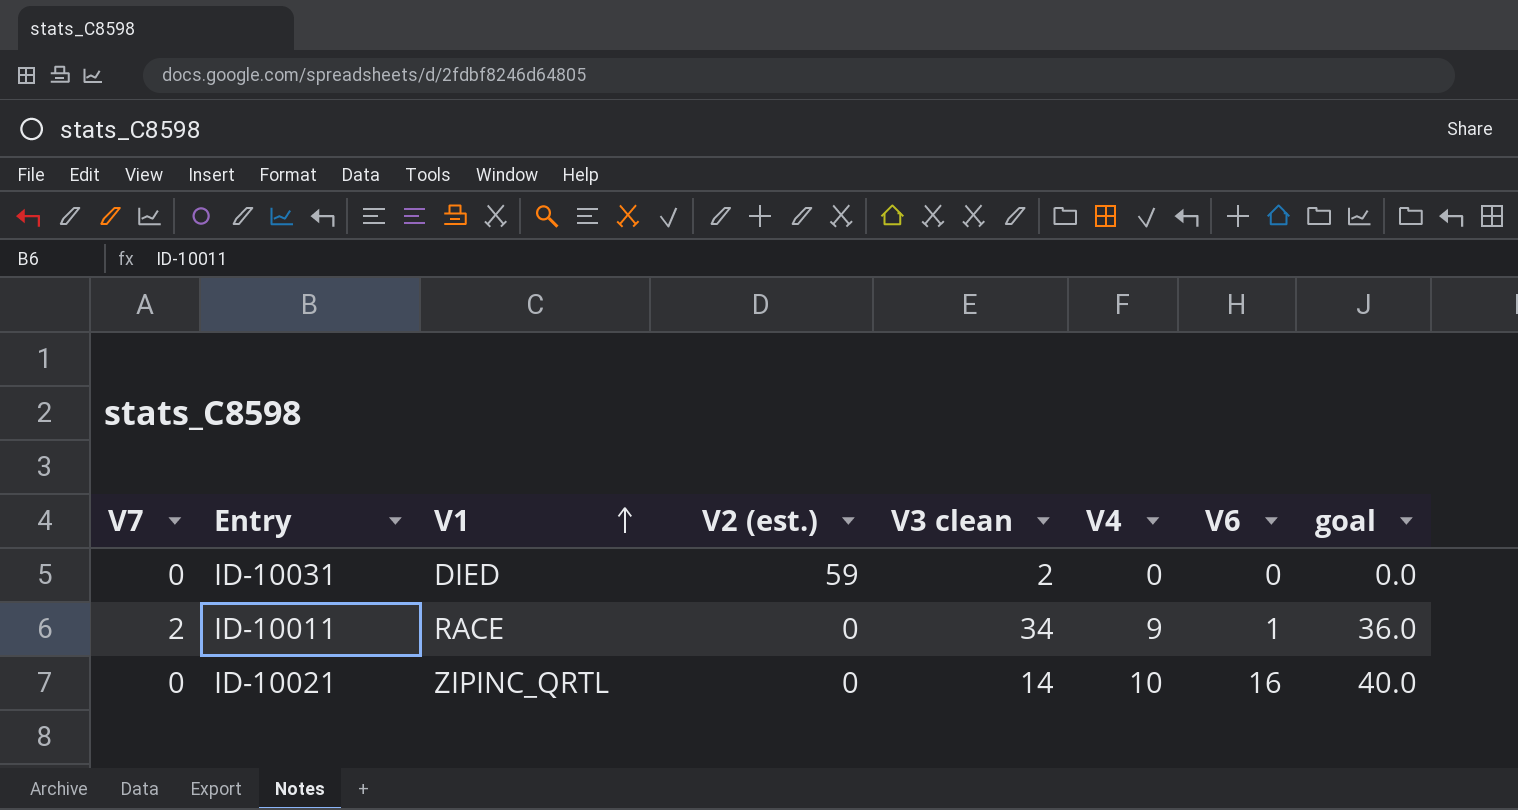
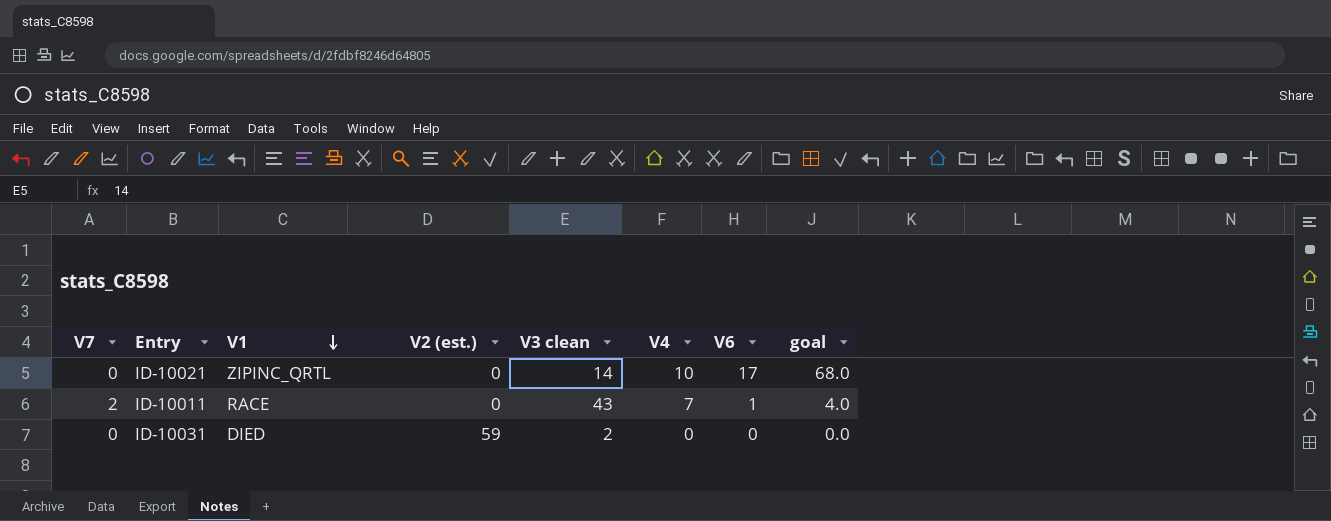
row order: V1 ascending -> V1 descending
column goal | formula: [V4] * 4 -> [V6] * 4
ID-10021 | V6: 16 -> 17
ID-10011 | V3 clean: 34 -> 43
ID-10011 | V4: 9 -> 7

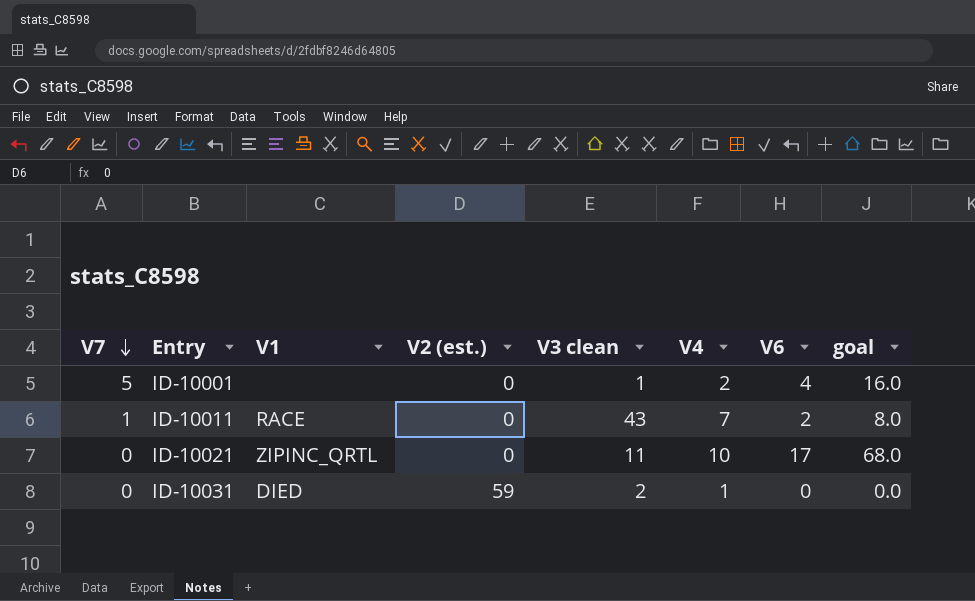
row order: V1 descending -> V7 descending
row ID-10001: none -> 5 | none | 0 | 1 | 2 | 4 | 16.0
ID-10011 | V7: 2 -> 1
ID-10011 | V6: 1 -> 2
ID-10011 | goal: 4.0 -> 8.0
ID-10021 | V3 clean: 14 -> 11
ID-10031 | V4: 0 -> 1

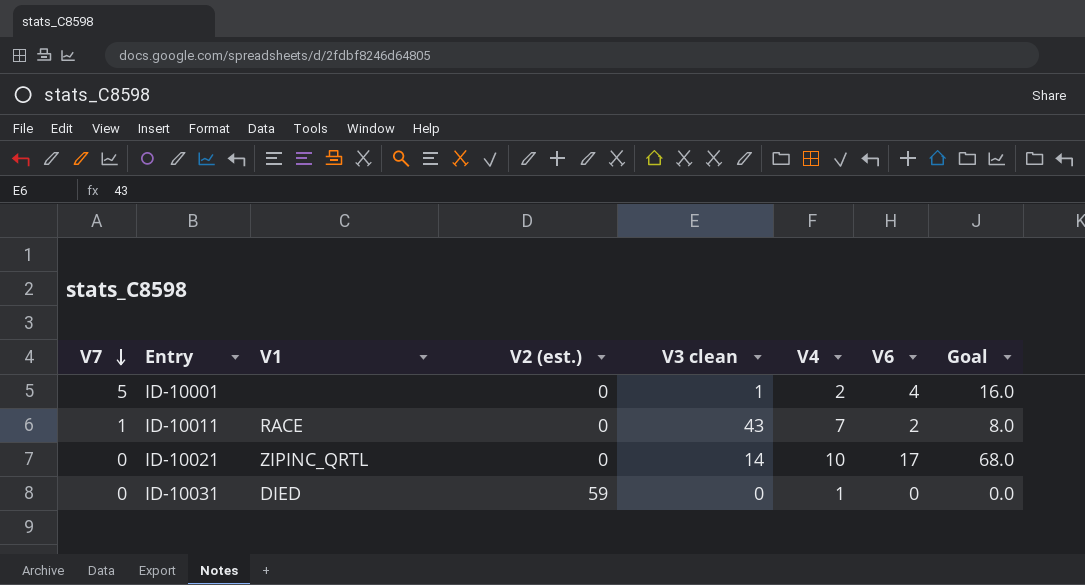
column name: goal -> Goal
ID-10021 | V3 clean: 11 -> 14
ID-10031 | V3 clean: 2 -> 0

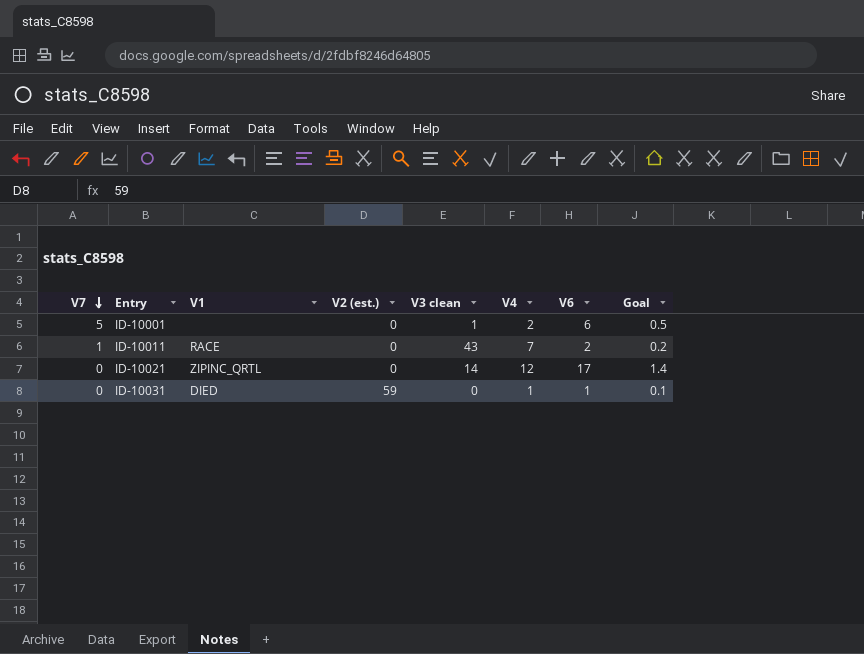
column Goal | formula: [V6] * 4 -> [V6] * 0.08
ID-10001 | V6: 4 -> 6
ID-10021 | V4: 10 -> 12
ID-10031 | V6: 0 -> 1

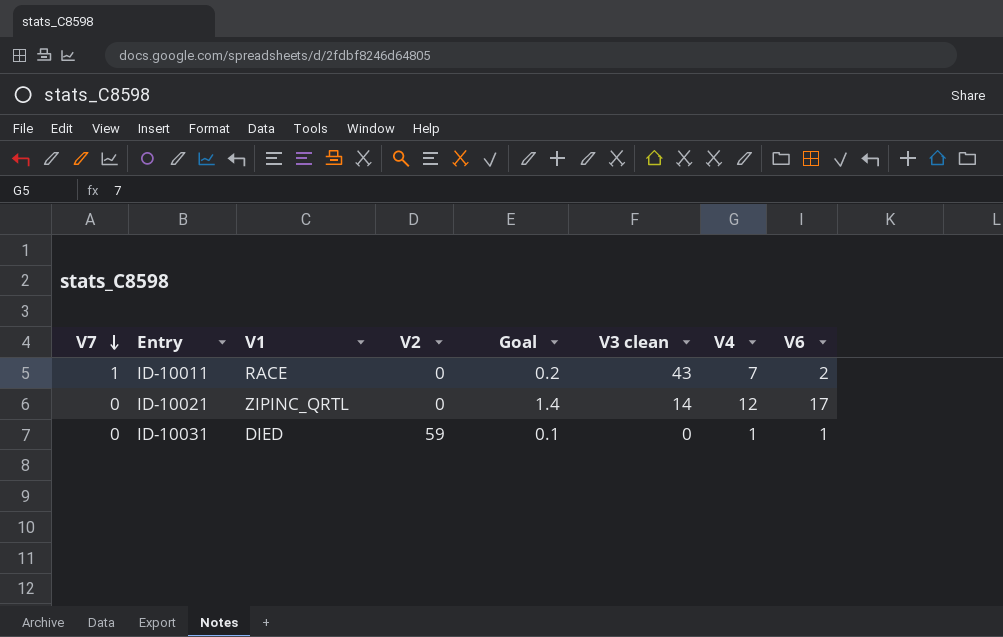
column name: V2 (est.) -> V2
column Goal | position: 8 -> 5
row ID-10001: 5 | none | 0 | 1 | 2 | 6 | 0.5 -> none

